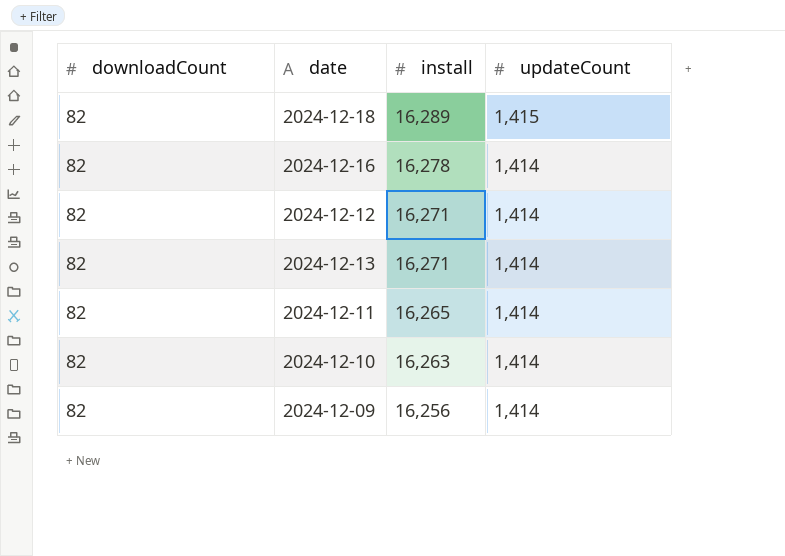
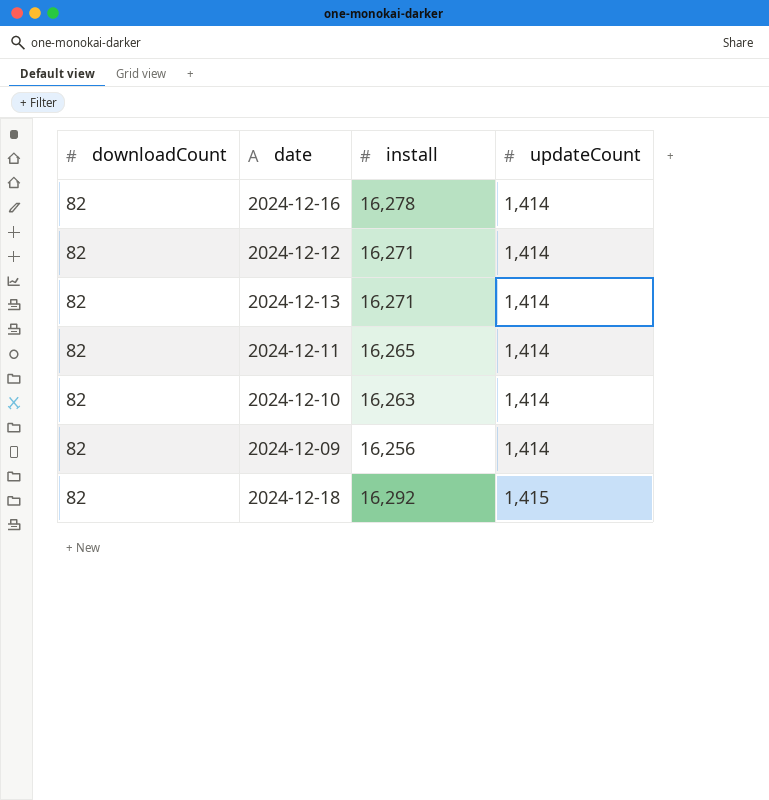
row order: install descending -> updateCount ascending
2024-12-18 | install: 16,289 -> 16,292

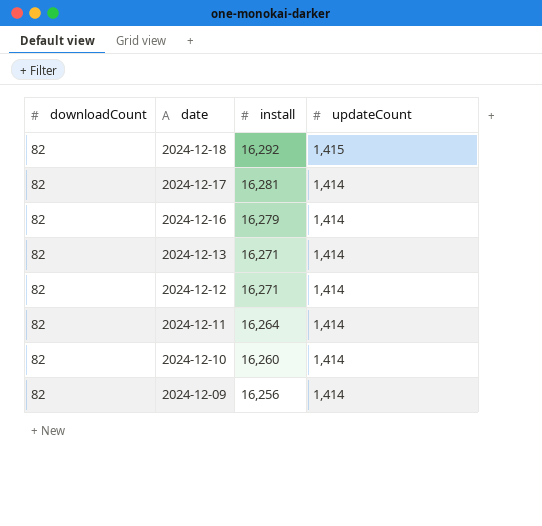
row order: updateCount ascending -> date descending
row 2024-12-17: none -> 82 | 16,281 | 1,414
2024-12-16 | install: 16,278 -> 16,279
2024-12-11 | install: 16,265 -> 16,264
2024-12-10 | install: 16,263 -> 16,260

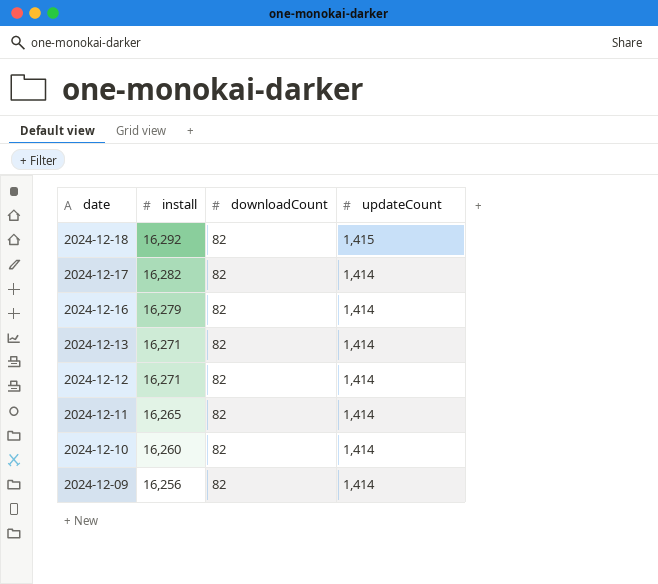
column downloadCount | position: 1 -> 3
2024-12-17 | install: 16,281 -> 16,282
2024-12-11 | install: 16,264 -> 16,265

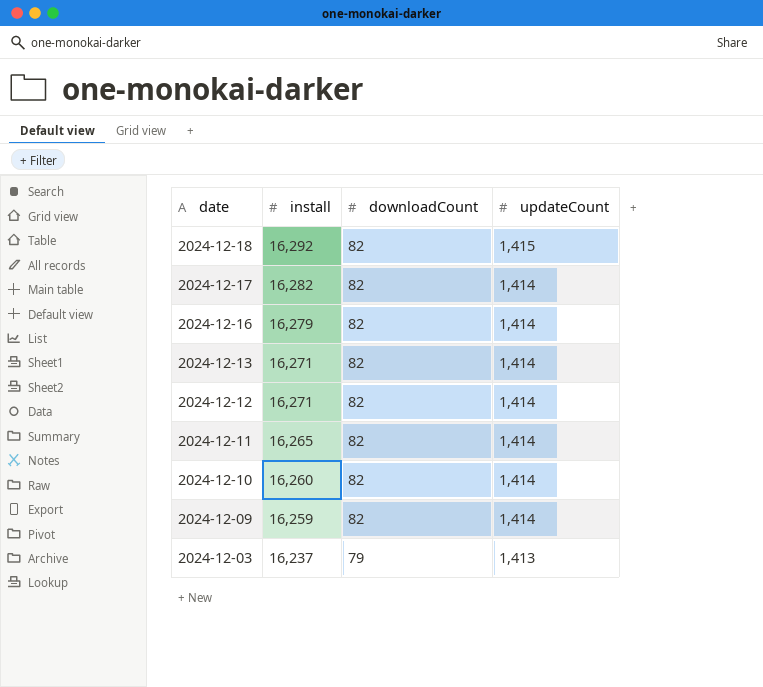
2024-12-09 | install: 16,256 -> 16,259
row 2024-12-03: none -> 16,237 | 79 | 1,413

